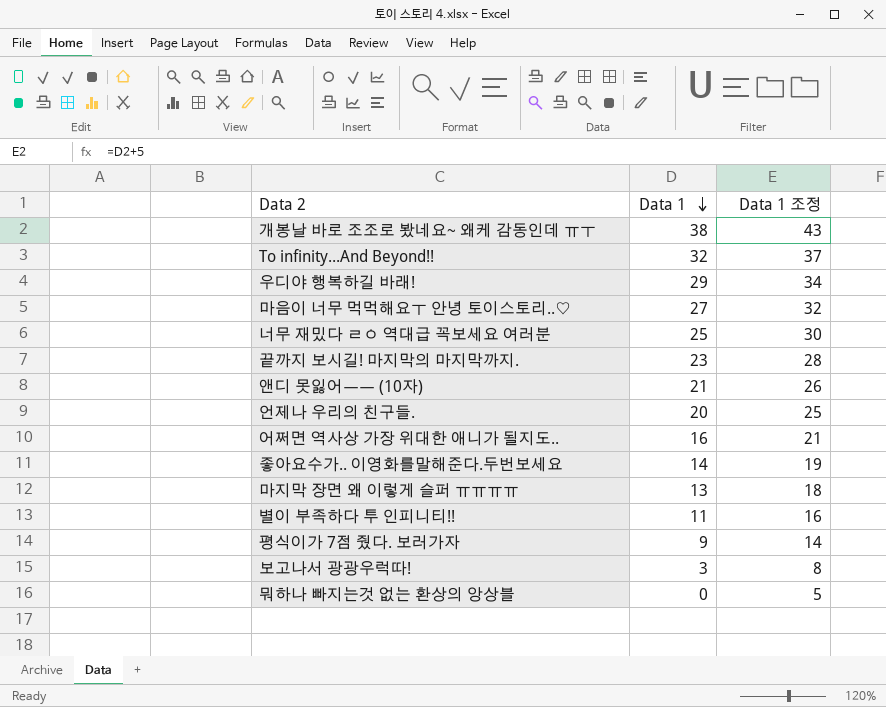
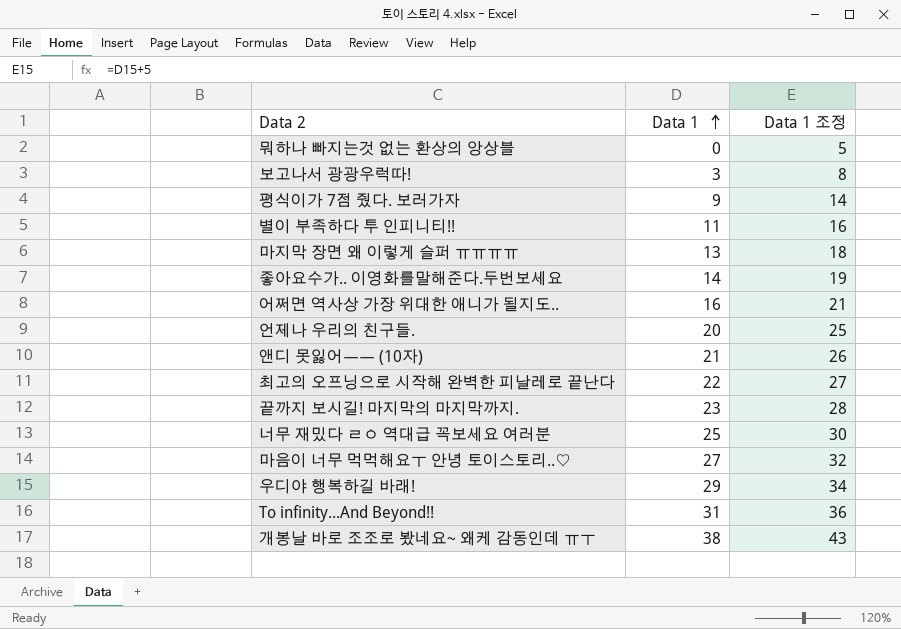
row order: Data 1 descending -> Data 1 ascending
row 최고의 오프닝으로 시작해 완벽한 피날레로 끝난다: none -> 22 | 27
To infinity...And Beyond!! | Data 1: 32 -> 31
To infinity...And Beyond!! | Data 1 조정: 37 -> 36

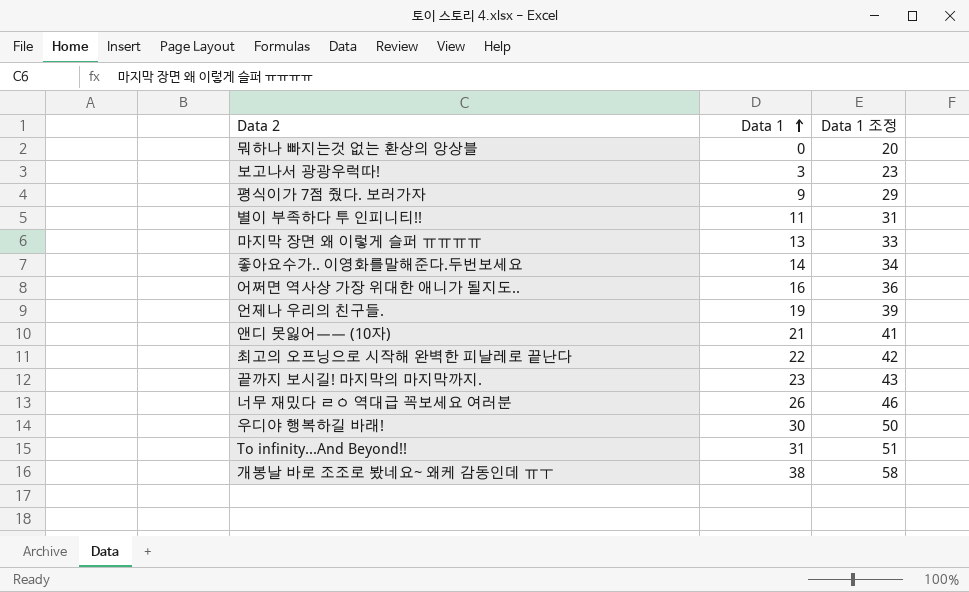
column Data 1 조정 | formula: [Data 1] + 5 -> [Data 1] + 20
row 마음이 너무 먹먹해요ㅜ 안녕 토이스토리..♡: 27 | 32 -> none
언제나 우리의 친구들. | Data 1: 20 -> 19
너무 재밌다 ㄹㅇ 역대급 꼭보세요 여러분 | Data 1: 25 -> 26
우디야 행복하길 바래! | Data 1: 29 -> 30

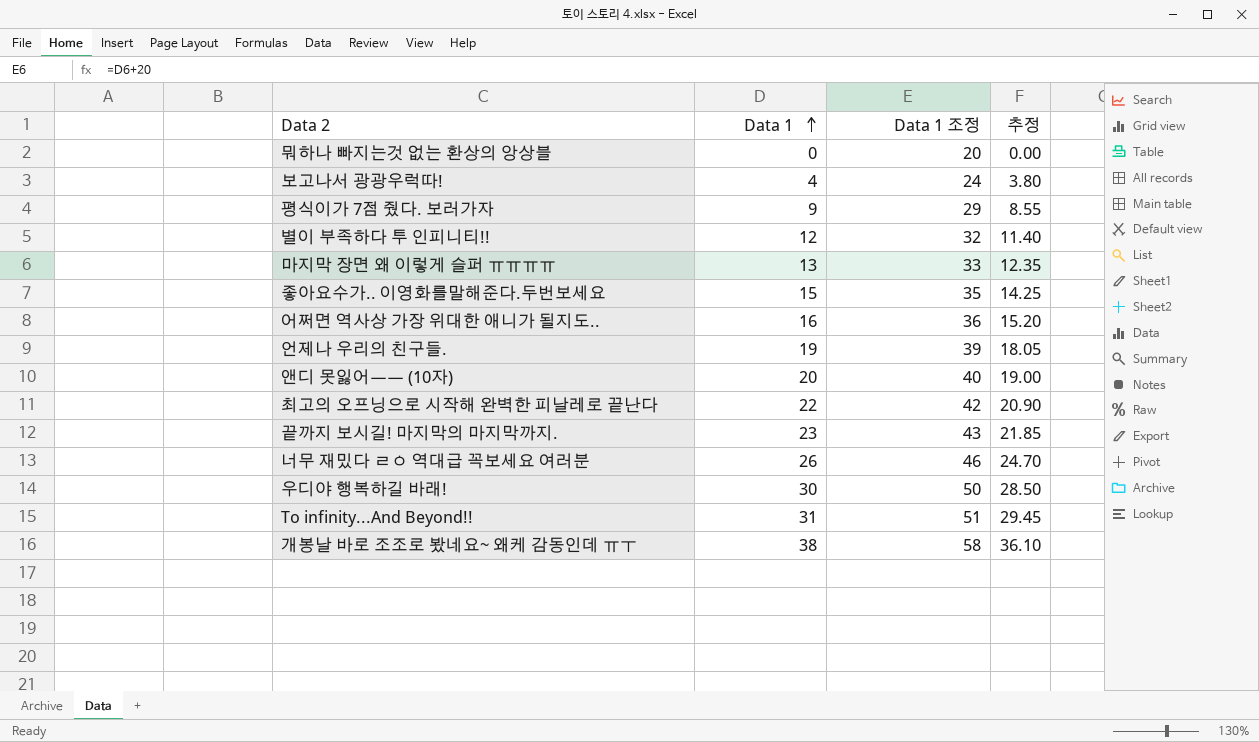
column 추정 | formula: none -> [Data 1] * 0.95
보고나서 광광우럭따! | Data 1: 3 -> 4
보고나서 광광우럭따! | Data 1 조정: 23 -> 24
별이 부족하다 투 인피니티!! | Data 1: 11 -> 12
별이 부족하다 투 인피니티!! | Data 1 조정: 31 -> 32
좋아요수가.. 이영화를말해준다.두번보세요 | Data 1: 14 -> 15
좋아요수가.. 이영화를말해준다.두번보세요 | Data 1 조정: 34 -> 35
앤디 못잃어ㅡㅡ (10자) | Data 1: 21 -> 20
앤디 못잃어ㅡㅡ (10자) | Data 1 조정: 41 -> 40

